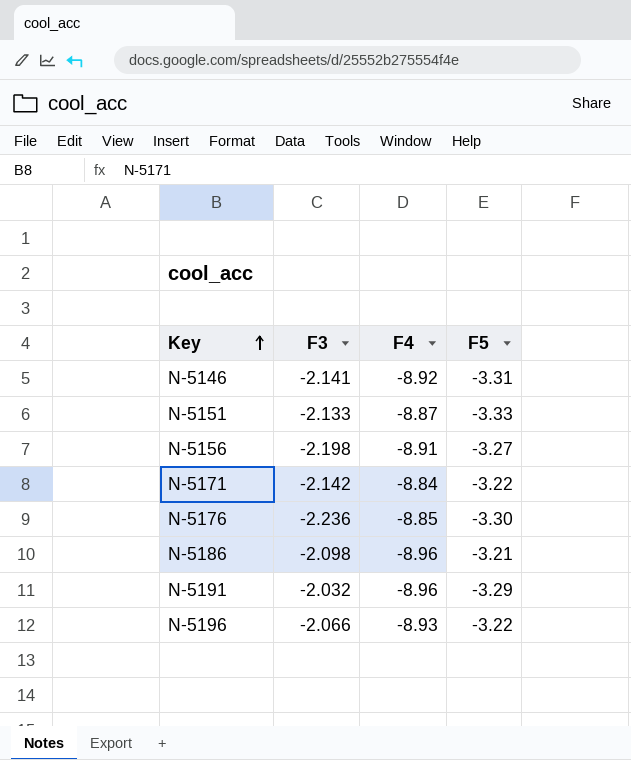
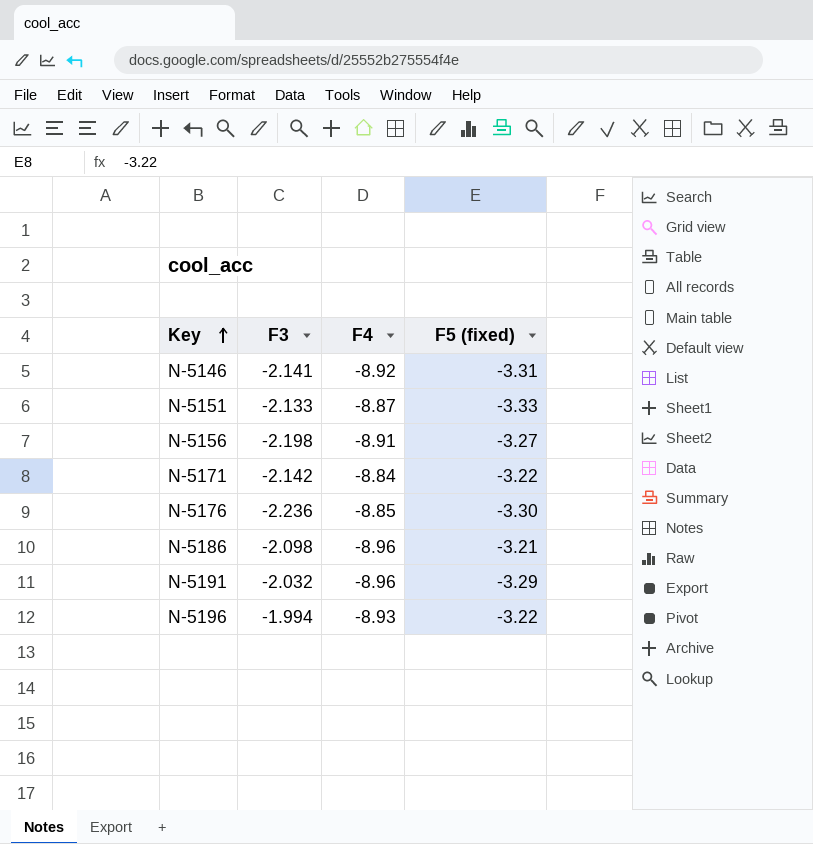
column name: F5 -> F5 (fixed)
N-5196 | F3: -2.066 -> -1.994

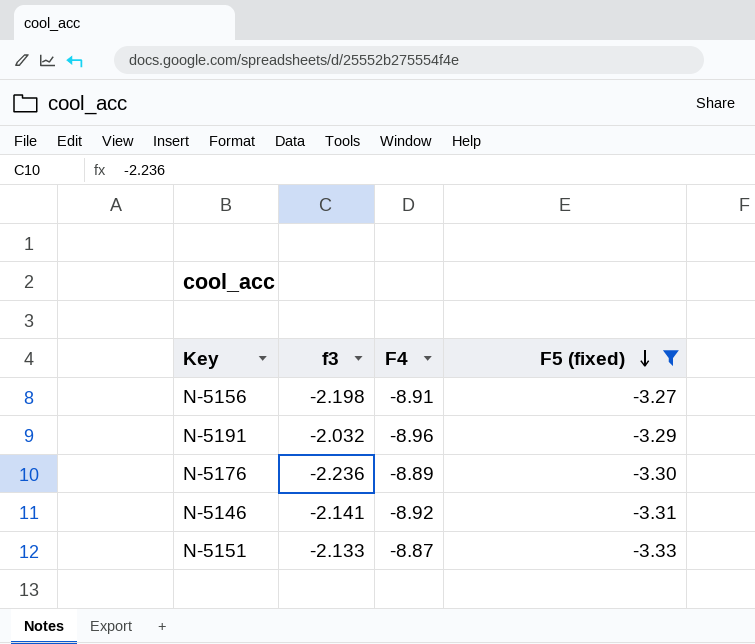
filter: none -> F5 (fixed) <= -3.27
row order: Key ascending -> F5 (fixed) descending
column name: F3 -> f3
N-5176 | F4: -8.85 -> -8.89

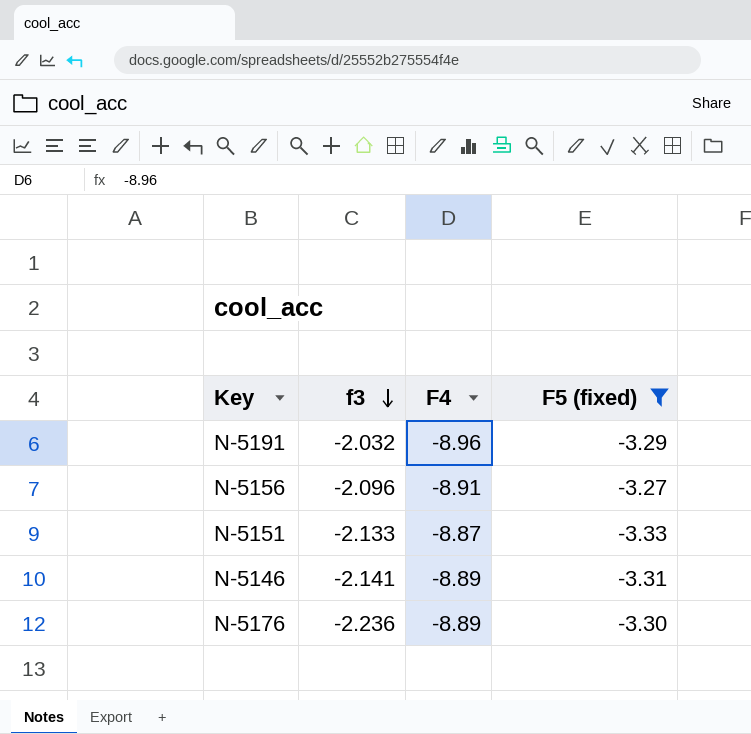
row order: F5 (fixed) descending -> f3 descending
N-5156 | f3: -2.198 -> -2.096
N-5146 | F4: -8.92 -> -8.89

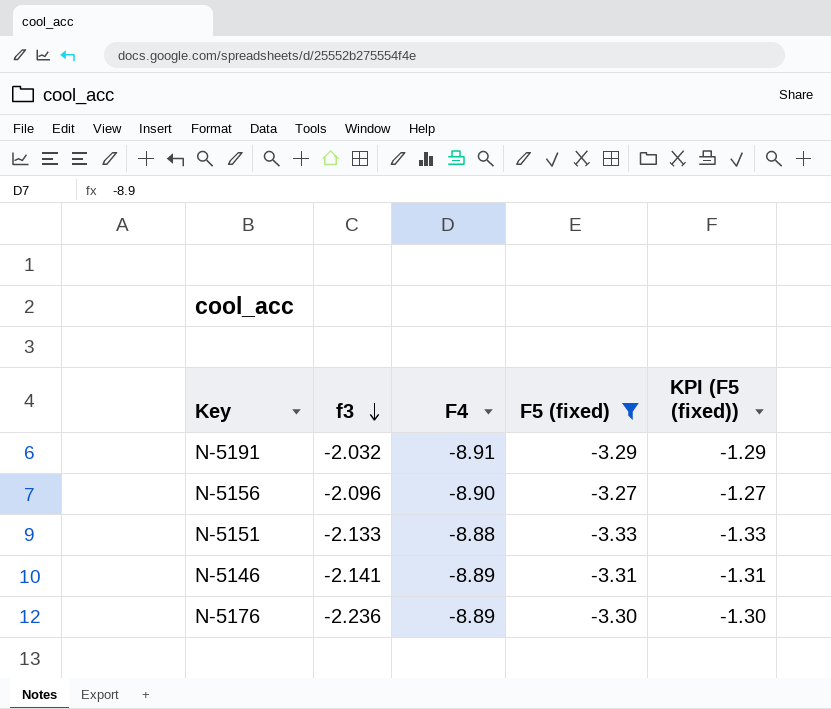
column KPI (F5 (fixed)) | formula: none -> [F5 (fixed)] + 2
N-5191 | F4: -8.96 -> -8.91
N-5156 | F4: -8.91 -> -8.90
N-5151 | F4: -8.87 -> -8.88

